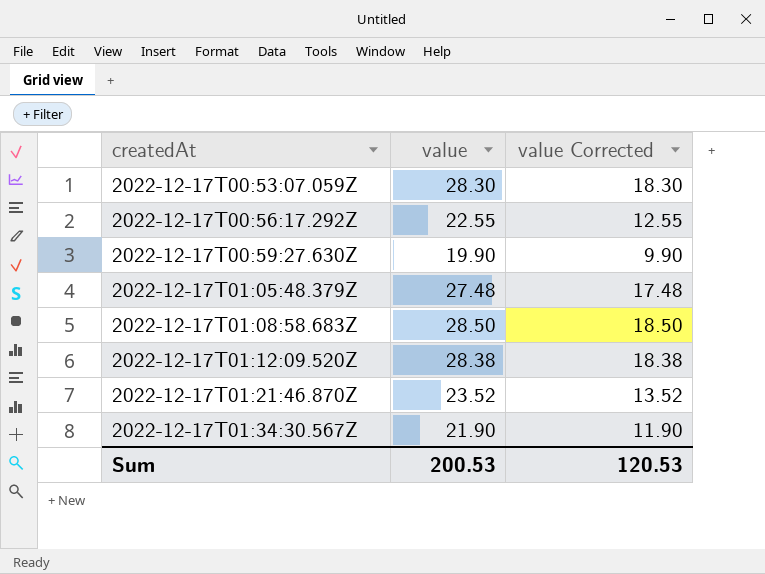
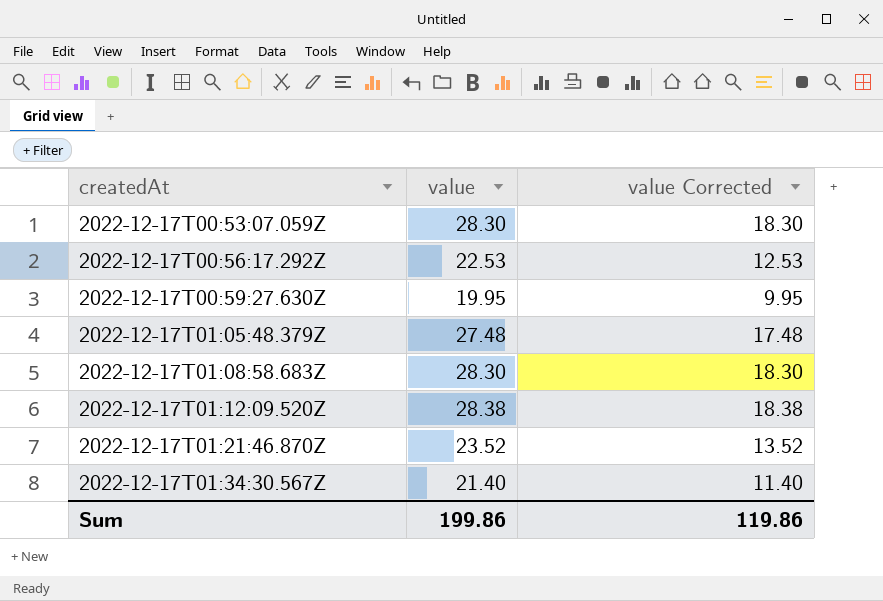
2022-12-17T00:56:17.292Z | value: 22.55 -> 22.53
2022-12-17T00:56:17.292Z | value Corrected: 12.55 -> 12.53
2022-12-17T00:59:27.630Z | value: 19.90 -> 19.95
2022-12-17T00:59:27.630Z | value Corrected: 9.90 -> 9.95
2022-12-17T01:08:58.683Z | value: 28.50 -> 28.30
2022-12-17T01:08:58.683Z | value Corrected: 18.50 -> 18.30
2022-12-17T01:34:30.567Z | value: 21.90 -> 21.40
2022-12-17T01:34:30.567Z | value Corrected: 11.90 -> 11.40
Sum | value: 200.53 -> 199.86
Sum | value Corrected: 120.53 -> 119.86

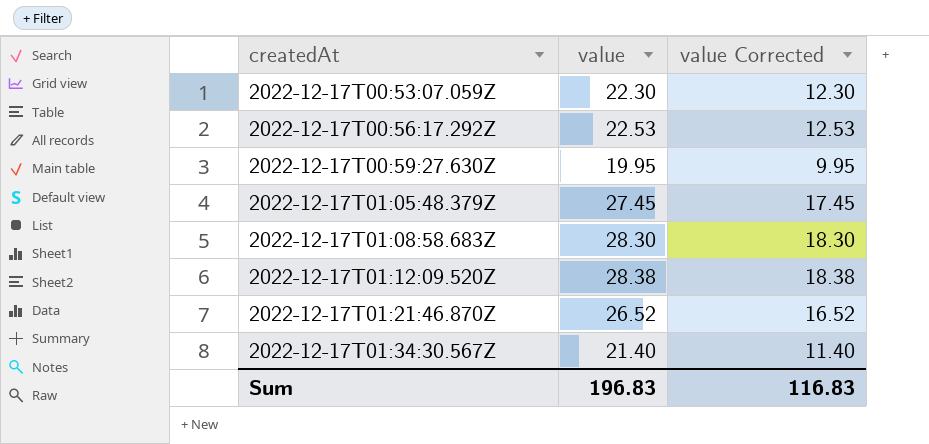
2022-12-17T00:53:07.059Z | value: 28.30 -> 22.30
2022-12-17T00:53:07.059Z | value Corrected: 18.30 -> 12.30
2022-12-17T01:05:48.379Z | value: 27.48 -> 27.45
2022-12-17T01:05:48.379Z | value Corrected: 17.48 -> 17.45
2022-12-17T01:21:46.870Z | value: 23.52 -> 26.52
2022-12-17T01:21:46.870Z | value Corrected: 13.52 -> 16.52
Sum | value: 199.86 -> 196.83
Sum | value Corrected: 119.86 -> 116.83

